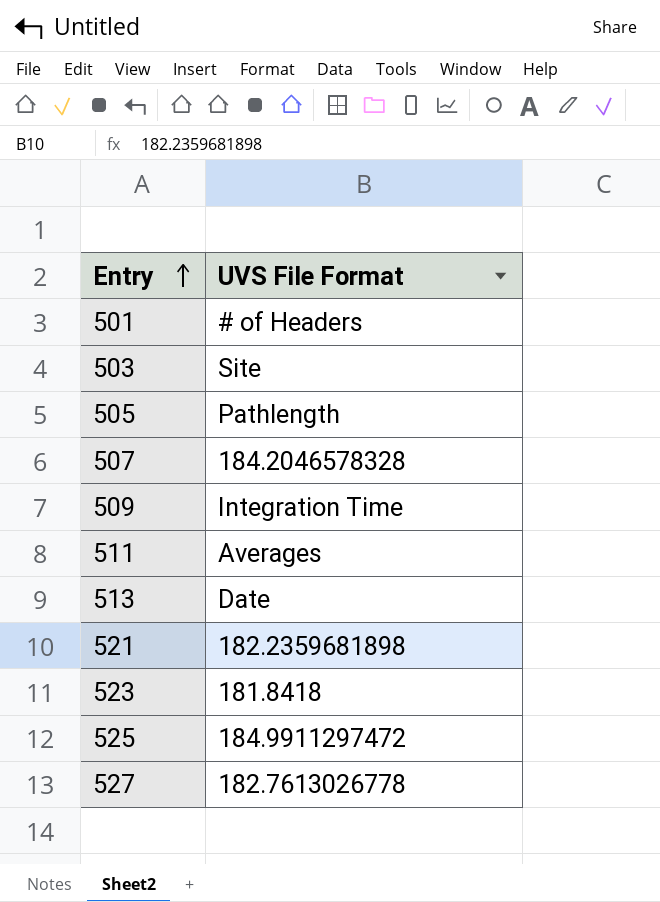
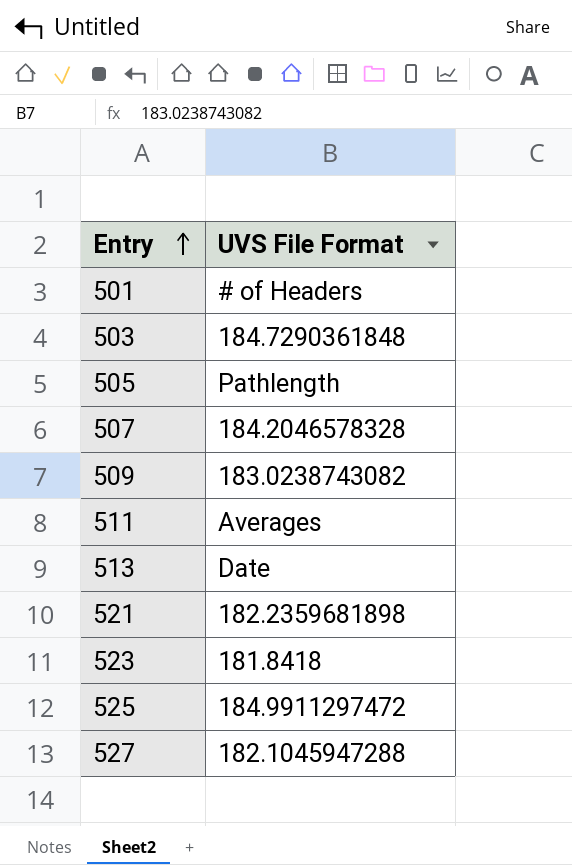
503 | UVS File Format: Site -> 184.7290361848
509 | UVS File Format: Integration Time -> 183.0238743082
527 | UVS File Format: 182.7613026778 -> 182.1045947288

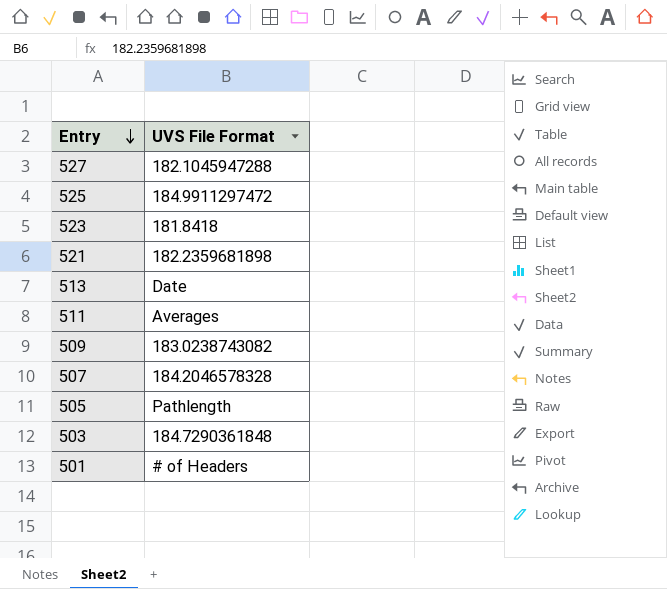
row order: Entry ascending -> Entry descending

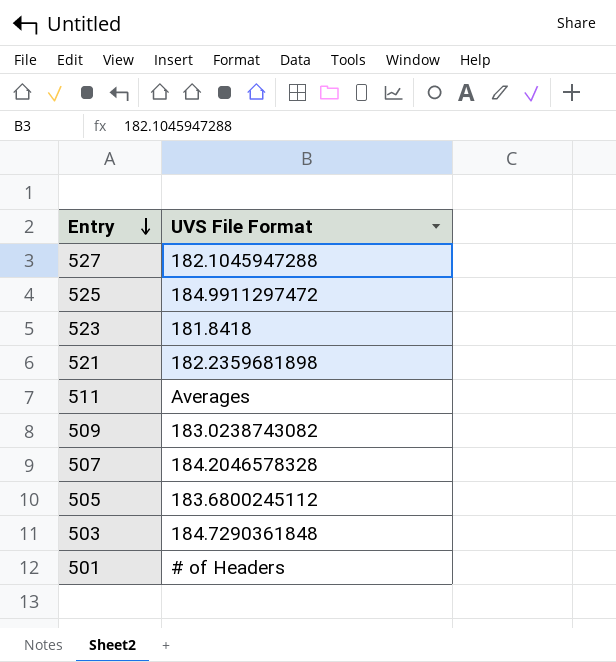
row 513: Date -> none
505 | UVS File Format: Pathlength -> 183.6800245112

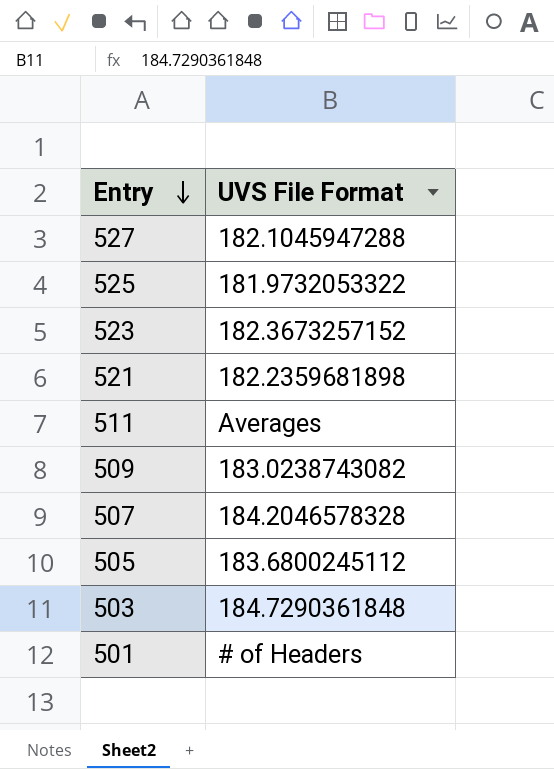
525 | UVS File Format: 184.9911297472 -> 181.9732053322
523 | UVS File Format: 181.8418 -> 182.3673257152

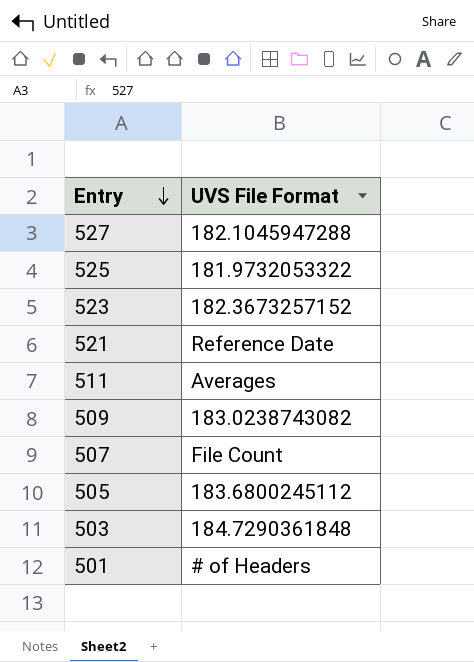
521 | UVS File Format: 182.2359681898 -> Reference Date
507 | UVS File Format: 184.2046578328 -> File Count

